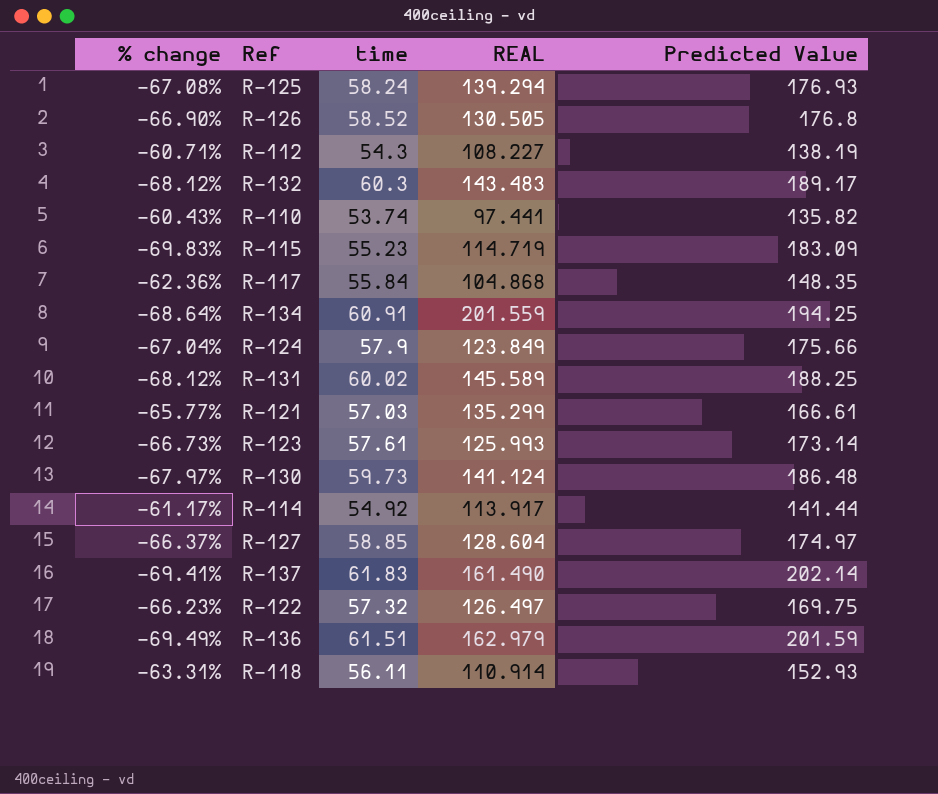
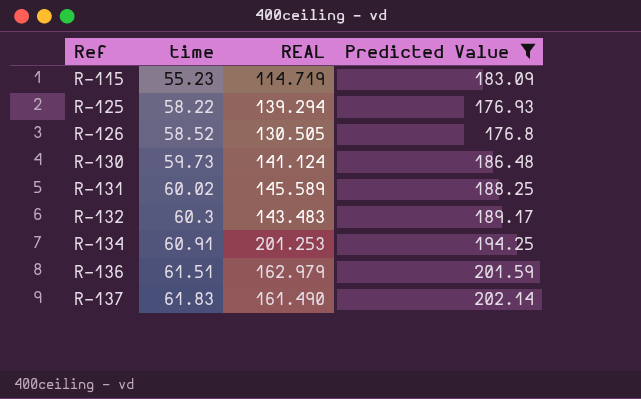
filter: none -> Predicted Value >= 176.8
row order: none -> Ref ascending
column % change | formula: ([time] - [Predicted Value]) / [Predicted Value] -> none
R-125 | time: 58.24 -> 58.22
R-134 | REAL: 201.559 -> 201.253

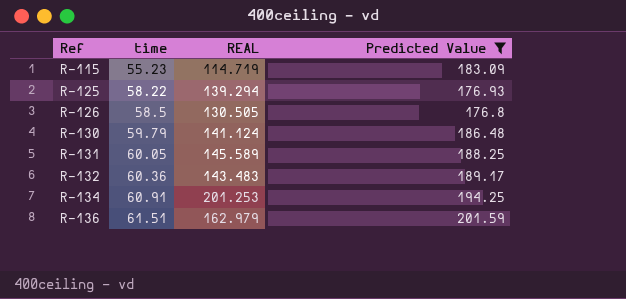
row R-137: 61.83 | 161.490 | 202.14 -> none
R-126 | time: 58.52 -> 58.5
R-130 | time: 59.73 -> 59.79
R-131 | time: 60.02 -> 60.05
R-132 | time: 60.3 -> 60.36

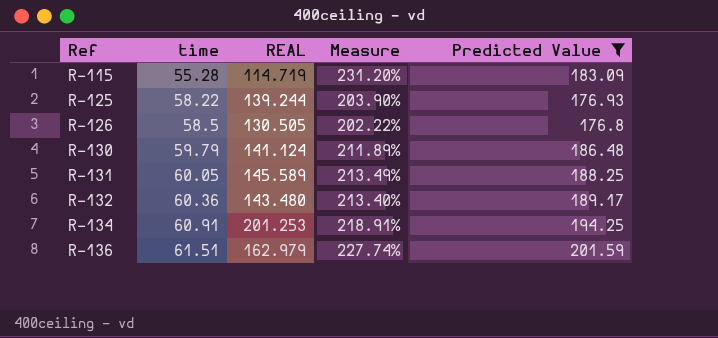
column Measure | formula: none -> ([Predicted Value] - [time]) / [time]
R-115 | time: 55.23 -> 55.28
R-125 | REAL: 139.294 -> 139.244
R-132 | REAL: 143.483 -> 143.480

